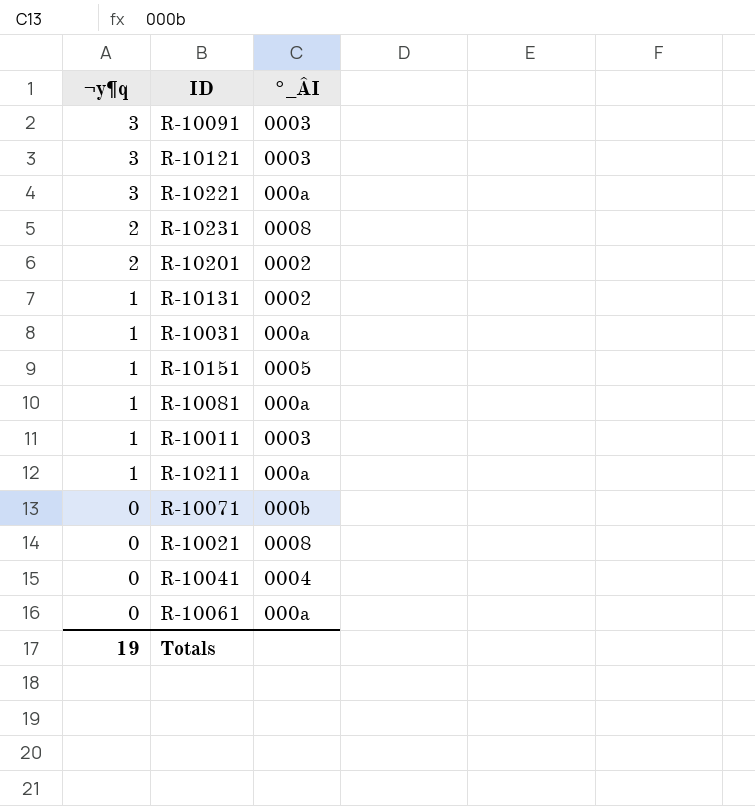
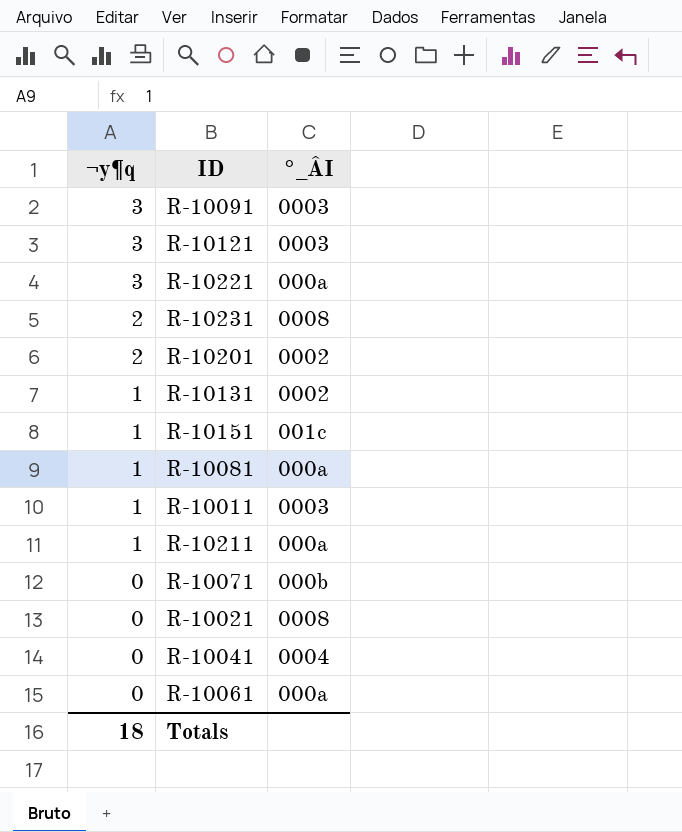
row R-10031: 1 | 000a -> none
R-10151 | °_ÂI: 0005 -> 001c
Totals | ¬y¶q: 19 -> 18

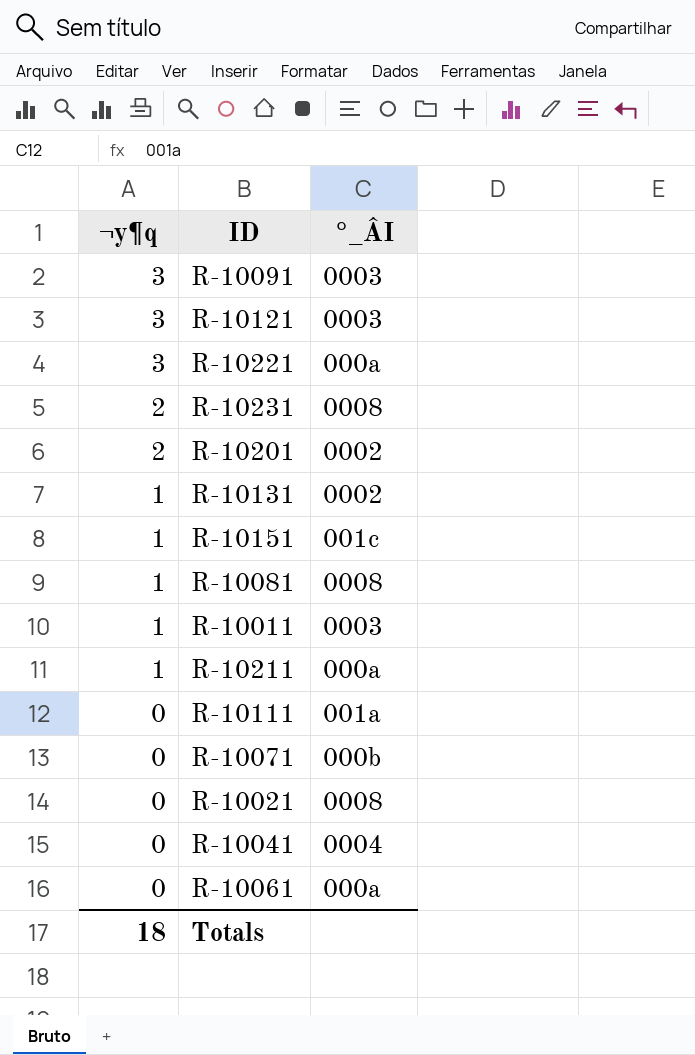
R-10081 | °_ÂI: 000a -> 0008
row R-10111: none -> 0 | 001a

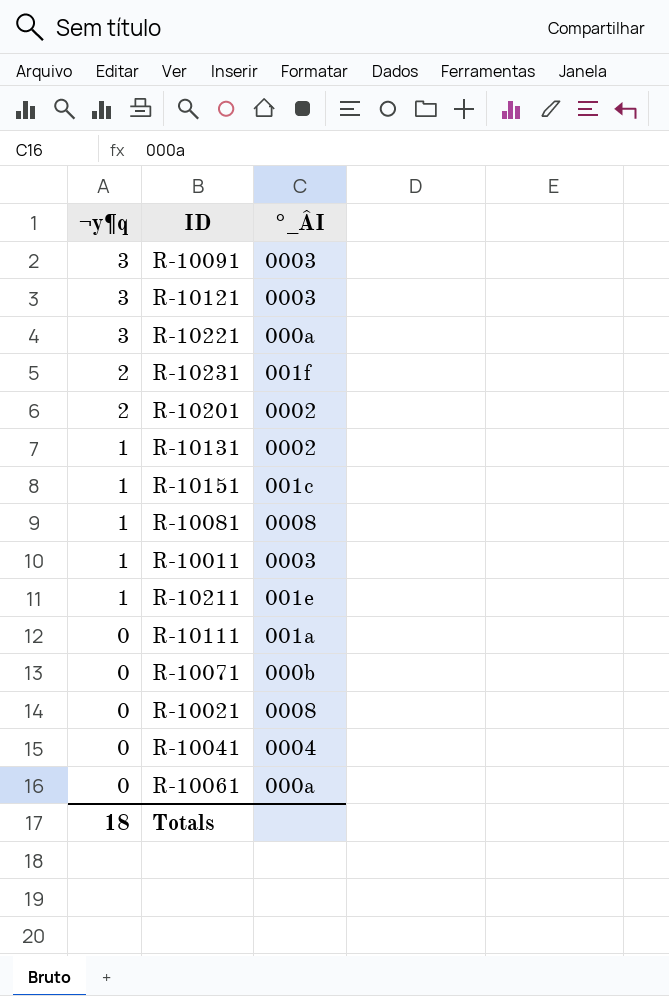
R-10231 | °_ÂI: 0008 -> 001f
R-10211 | °_ÂI: 000a -> 001e

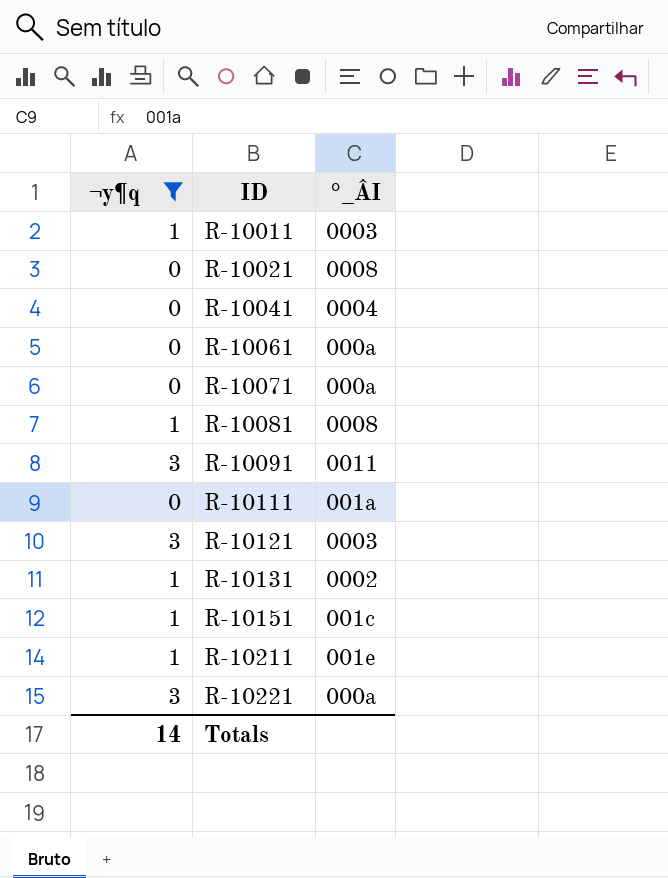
filter: none -> ¬y¶q != 2
row order: ¬y¶q descending -> ID ascending
R-10071 | °_ÂI: 000b -> 000a
R-10091 | °_ÂI: 0003 -> 0011
Totals | ¬y¶q: 18 -> 14

